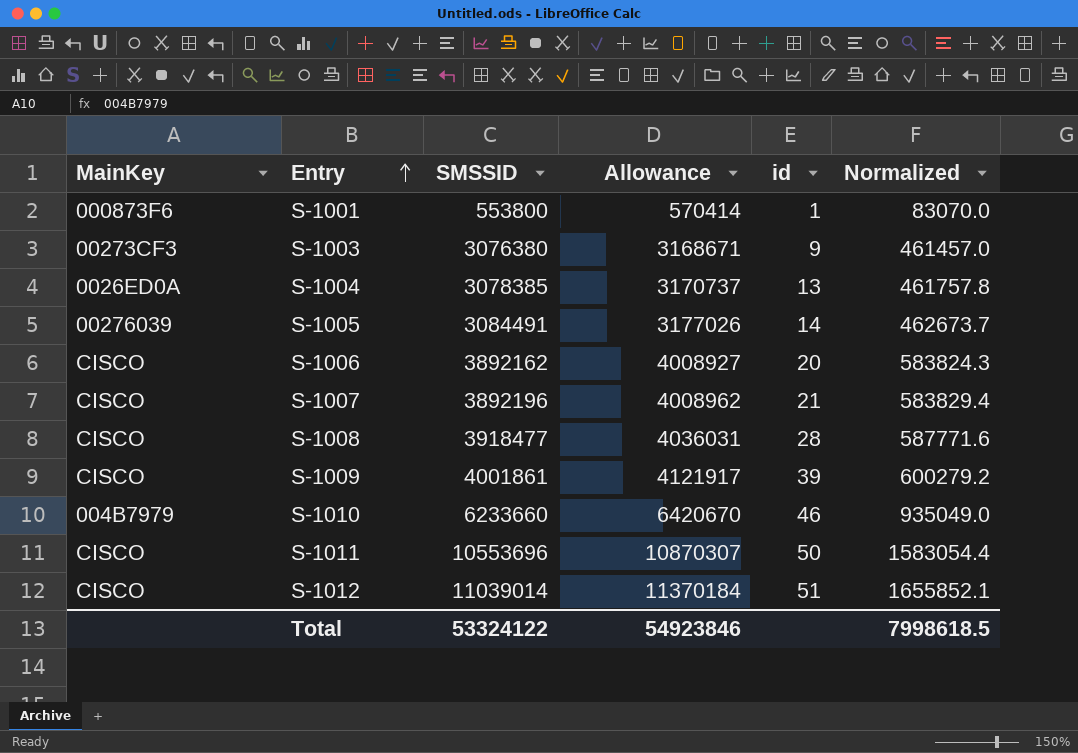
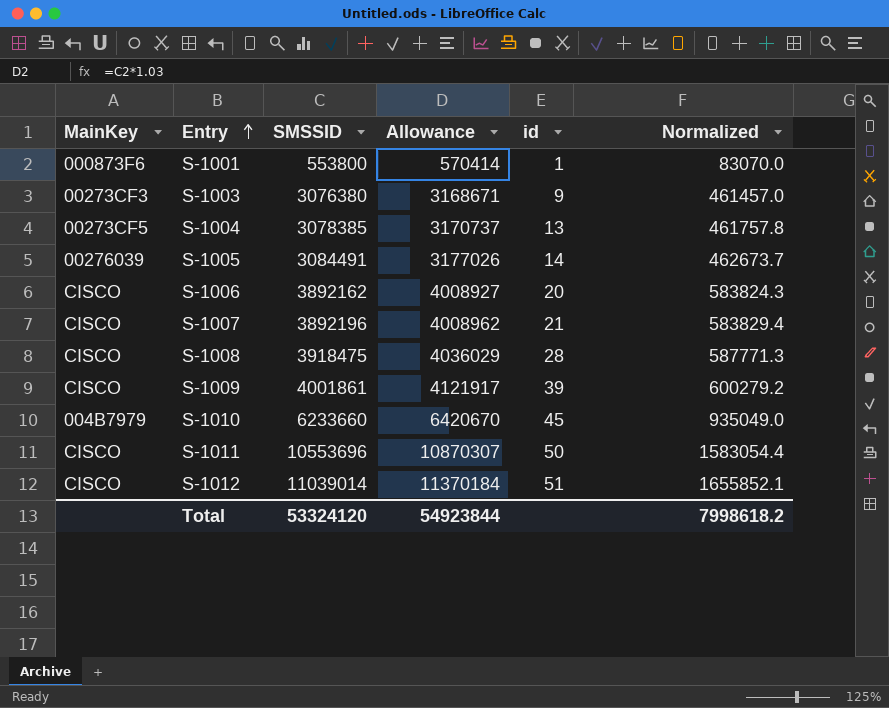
S-1004 | MainKey: 0026ED0A -> 00273CF5
S-1008 | SMSSID: 3918477 -> 3918475
S-1008 | Allowance: 4036031 -> 4036029
S-1008 | Normalized: 587771.6 -> 587771.3
S-1010 | id: 46 -> 45
Total | SMSSID: 53324122 -> 53324120
Total | Allowance: 54923846 -> 54923844
Total | Normalized: 7998618.5 -> 7998618.2

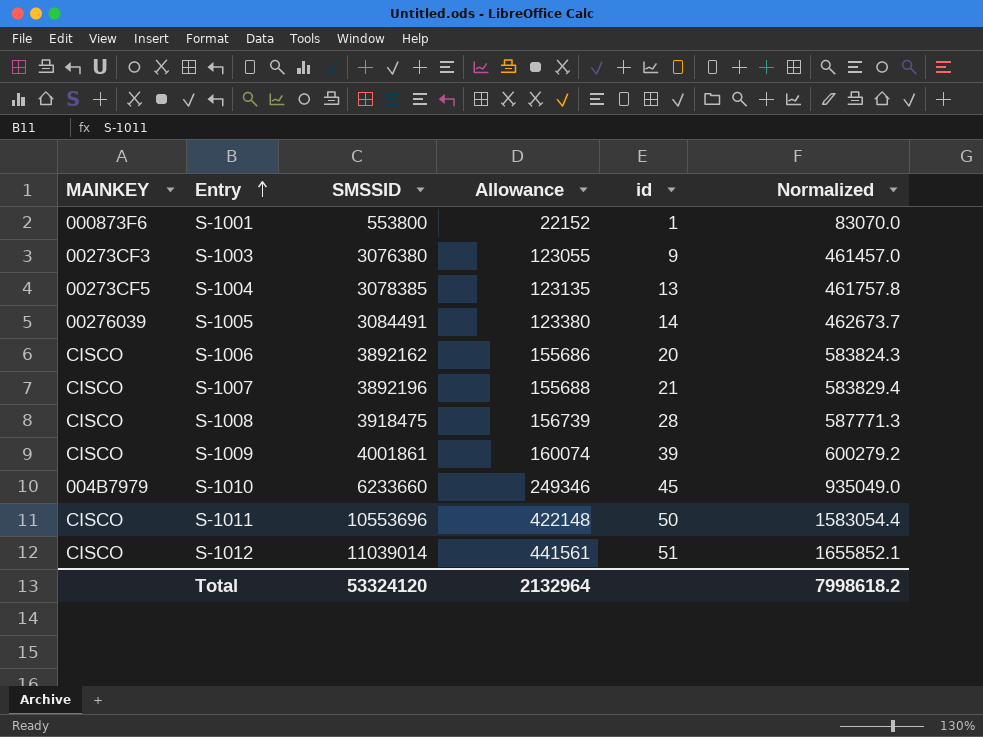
column name: MainKey -> MAINKEY
column Allowance | formula: [SMSSID] * 1.03 -> [SMSSID] * 0.04
Total | Allowance: 54923844 -> 2132964

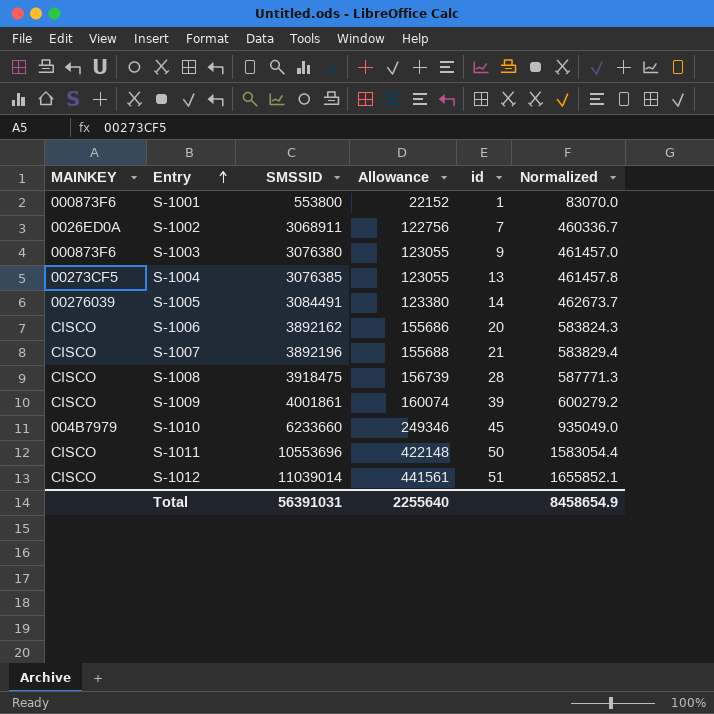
row S-1002: none -> 0026ED0A | 3068911 | 122756 | 7 | 460336.7
S-1003 | MAINKEY: 00273CF3 -> 000873F6
S-1004 | SMSSID: 3078385 -> 3076385
S-1004 | Allowance: 123135 -> 123055
S-1004 | Normalized: 461757.8 -> 461457.8
Total | SMSSID: 53324120 -> 56391031
Total | Allowance: 2132964 -> 2255640
Total | Normalized: 7998618.2 -> 8458654.9

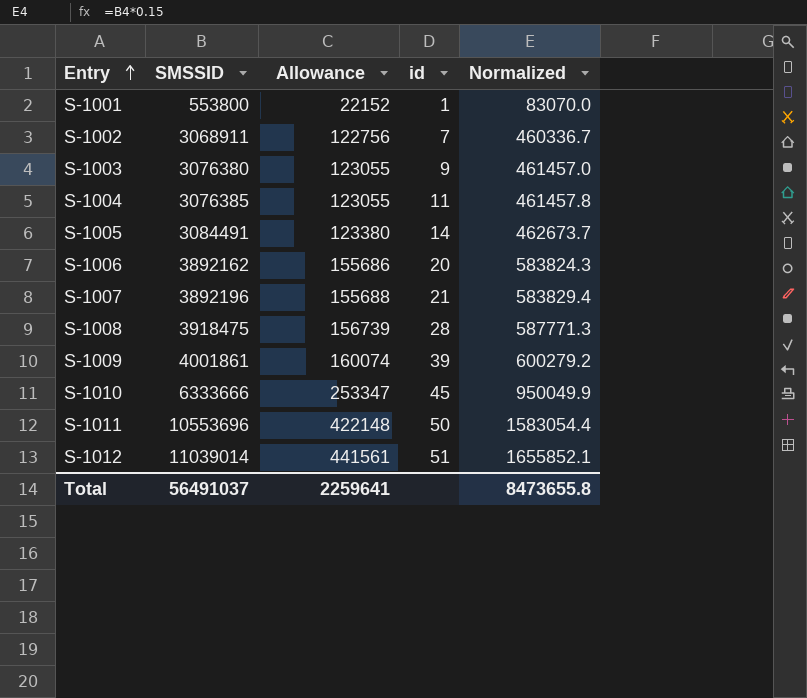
column MAINKEY | position: 1 -> none
S-1004 | id: 13 -> 11
S-1010 | SMSSID: 6233660 -> 6333666
S-1010 | Allowance: 249346 -> 253347
S-1010 | Normalized: 935049.0 -> 950049.9
Total | SMSSID: 56391031 -> 56491037
Total | Allowance: 2255640 -> 2259641
Total | Normalized: 8458654.9 -> 8473655.8

